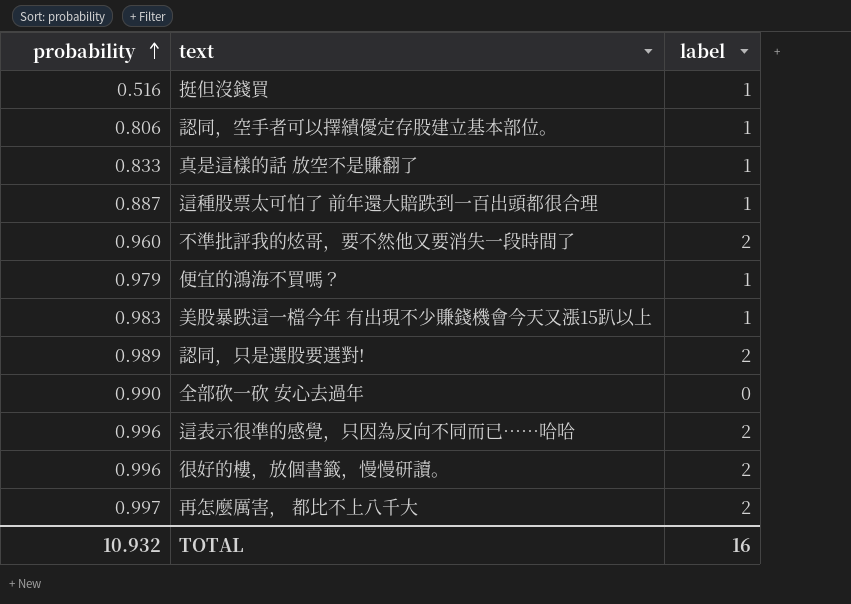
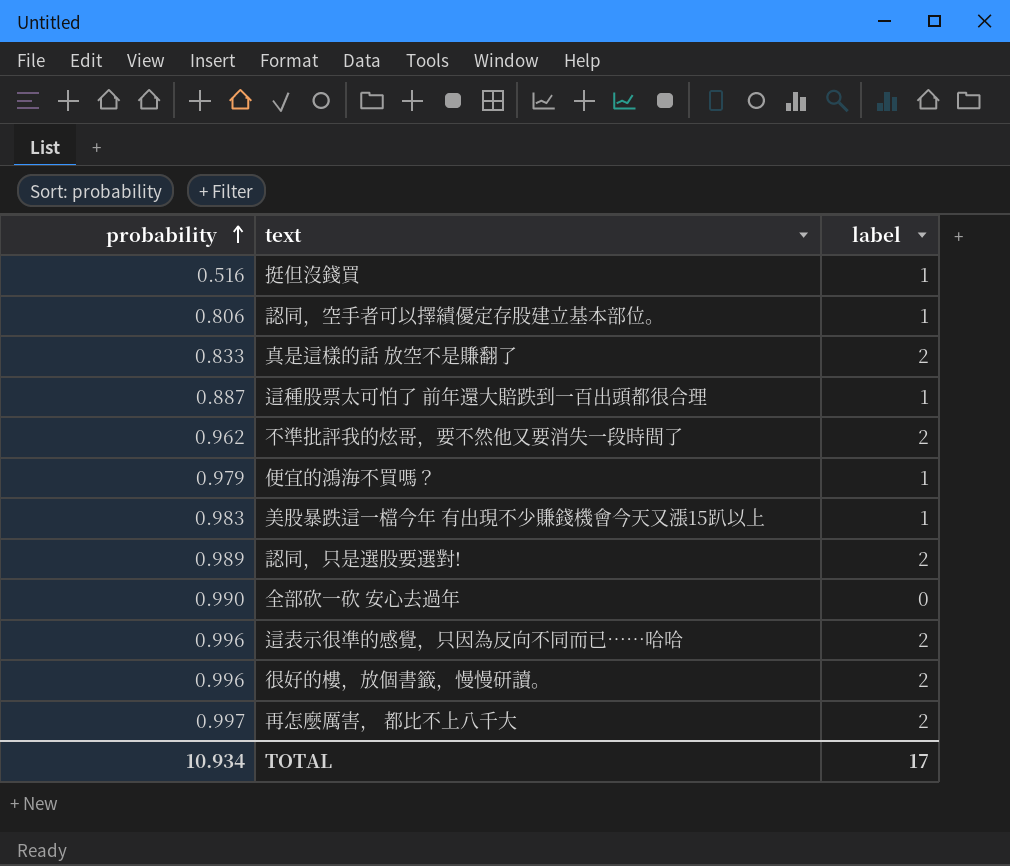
真是這樣的話 放空不是賺翻了 | label: 1 -> 2
不準批評我的炫哥，要不然他又要消失一段時間了 | probability: 0.960 -> 0.962
TOTAL | probability: 10.932 -> 10.934
TOTAL | label: 16 -> 17

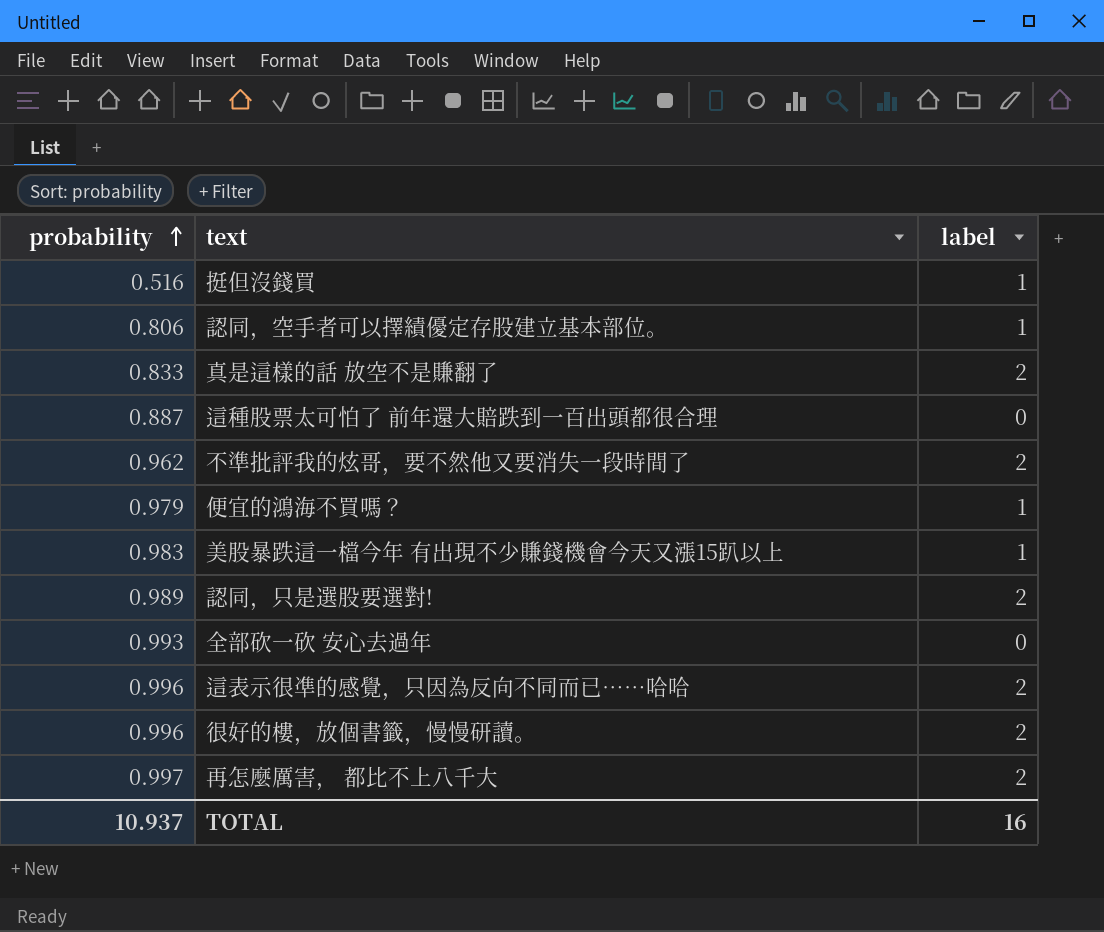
這種股票太可怕了 前年還大賠跌到一百出頭都很合理 | label: 1 -> 0
全部砍一砍 安心去過年 | probability: 0.990 -> 0.993
TOTAL | probability: 10.934 -> 10.937
TOTAL | label: 17 -> 16

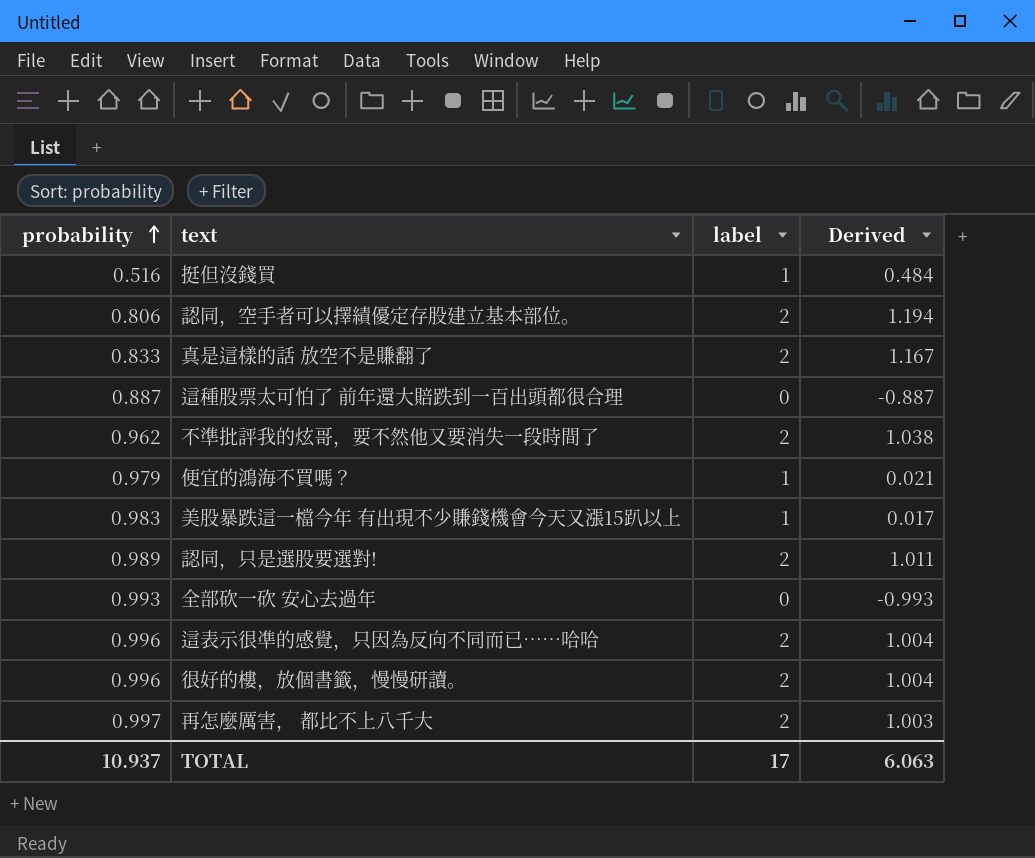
column Derived | formula: none -> [label] - [probability]
認同，空手者可以擇績優定存股建立基本部位。 | label: 1 -> 2
TOTAL | label: 16 -> 17

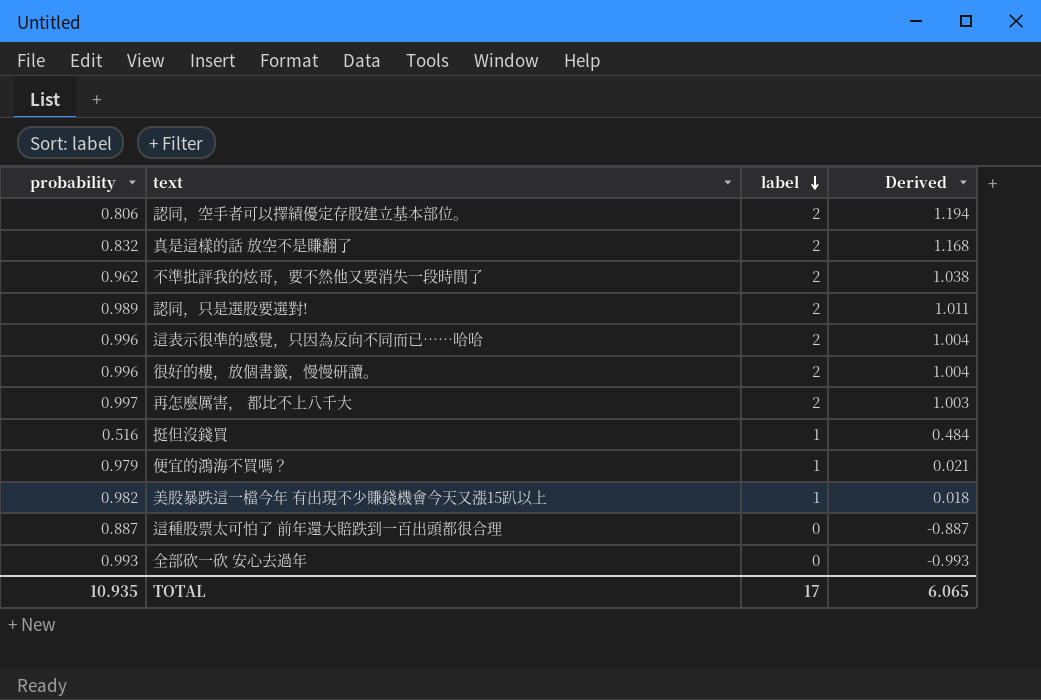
row order: probability ascending -> label descending
真是這樣的話 放空不是賺翻了 | probability: 0.833 -> 0.832
真是這樣的話 放空不是賺翻了 | Derived: 1.167 -> 1.168
美股暴跌這一檔今年 有出現不少賺錢機會今天又漲15趴以上 | probability: 0.983 -> 0.982
美股暴跌這一檔今年 有出現不少賺錢機會今天又漲15趴以上 | Derived: 0.017 -> 0.018
TOTAL | probability: 10.937 -> 10.935
TOTAL | Derived: 6.063 -> 6.065

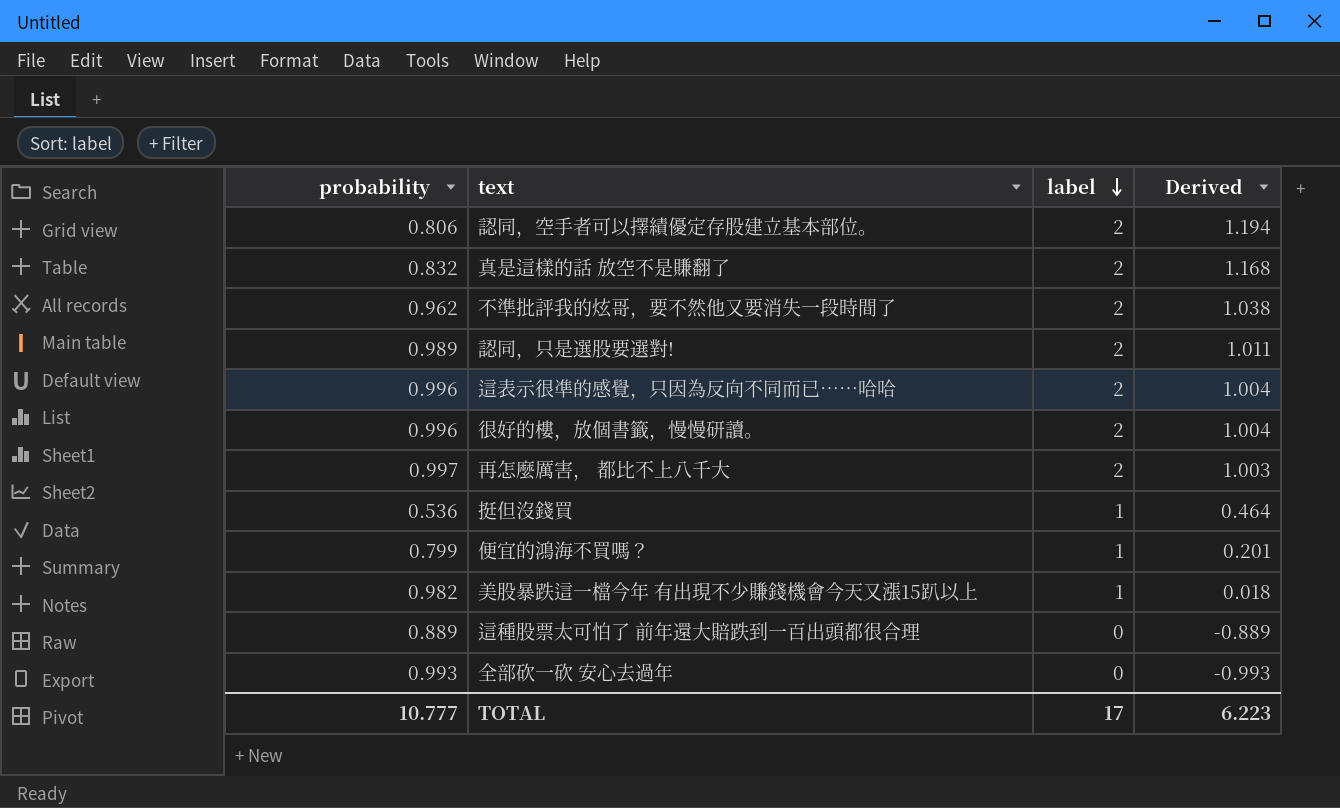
挺但沒錢買 | probability: 0.516 -> 0.536
挺但沒錢買 | Derived: 0.484 -> 0.464
便宜的鴻海不買嗎？ | probability: 0.979 -> 0.799
便宜的鴻海不買嗎？ | Derived: 0.021 -> 0.201
這種股票太可怕了 前年還大賠跌到一百出頭都很合理 | probability: 0.887 -> 0.889
這種股票太可怕了 前年還大賠跌到一百出頭都很合理 | Derived: -0.887 -> -0.889
TOTAL | probability: 10.935 -> 10.777
TOTAL | Derived: 6.065 -> 6.223

